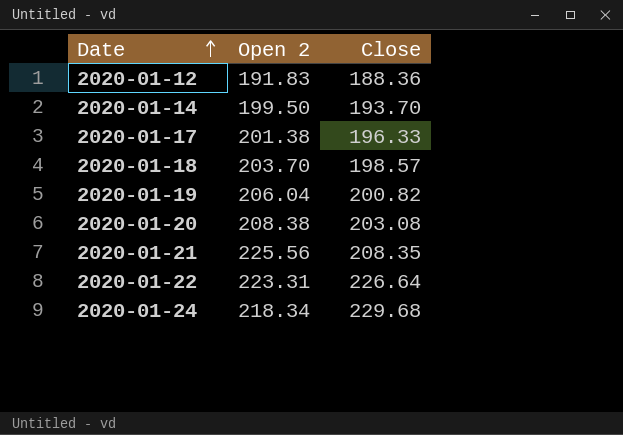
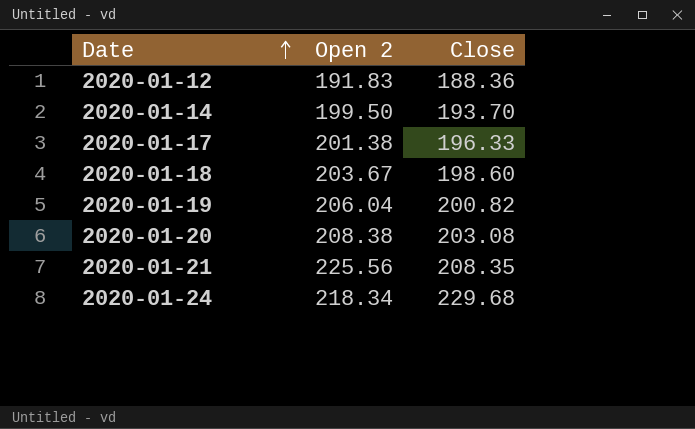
row 2020-01-22: 223.31 | 226.64 -> none
2020-01-18 | Open 2: 203.70 -> 203.67
2020-01-18 | Close: 198.57 -> 198.60

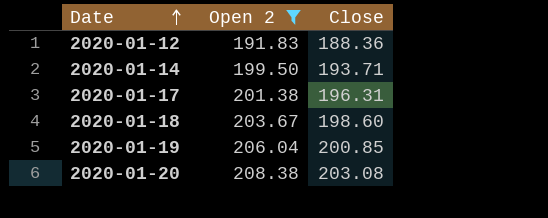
filter: none -> Open 2 <= 208.38
2020-01-14 | Close: 193.70 -> 193.71
2020-01-17 | Close: 196.33 -> 196.31
2020-01-19 | Close: 200.82 -> 200.85

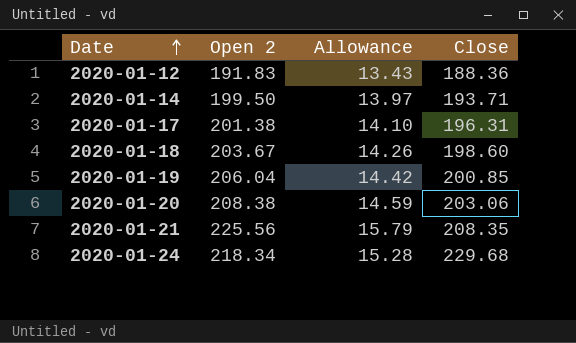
filter: Open 2 <= 208.38 -> none
column Allowance | formula: none -> [Open 2] * 0.07
2020-01-20 | Close: 203.08 -> 203.06

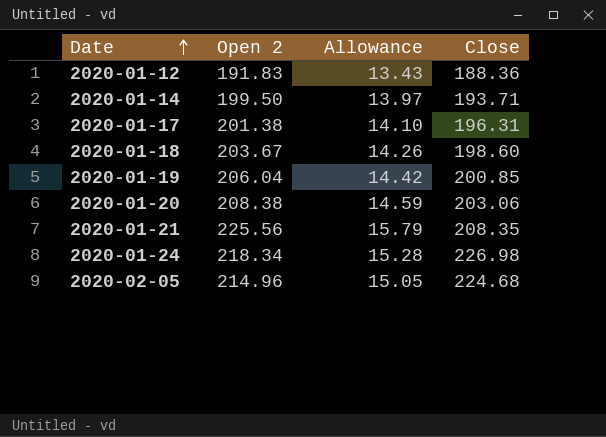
2020-01-24 | Close: 229.68 -> 226.98
row 2020-02-05: none -> 214.96 | 15.05 | 224.68

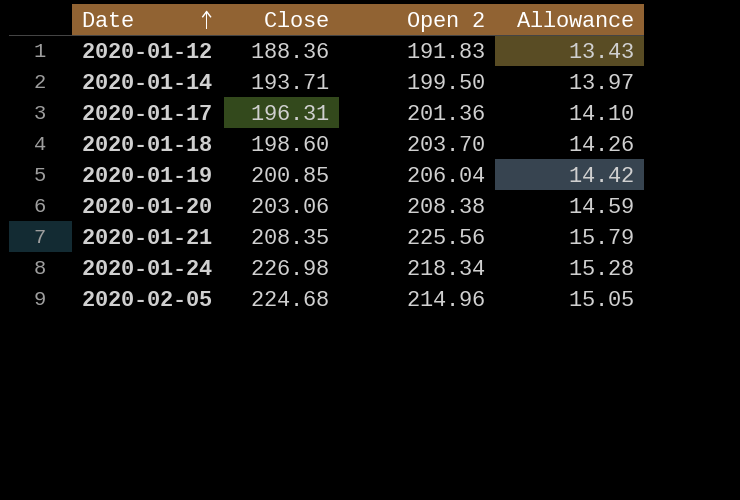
column Close | position: 4 -> 2
2020-01-17 | Open 2: 201.38 -> 201.36
2020-01-18 | Open 2: 203.67 -> 203.70

